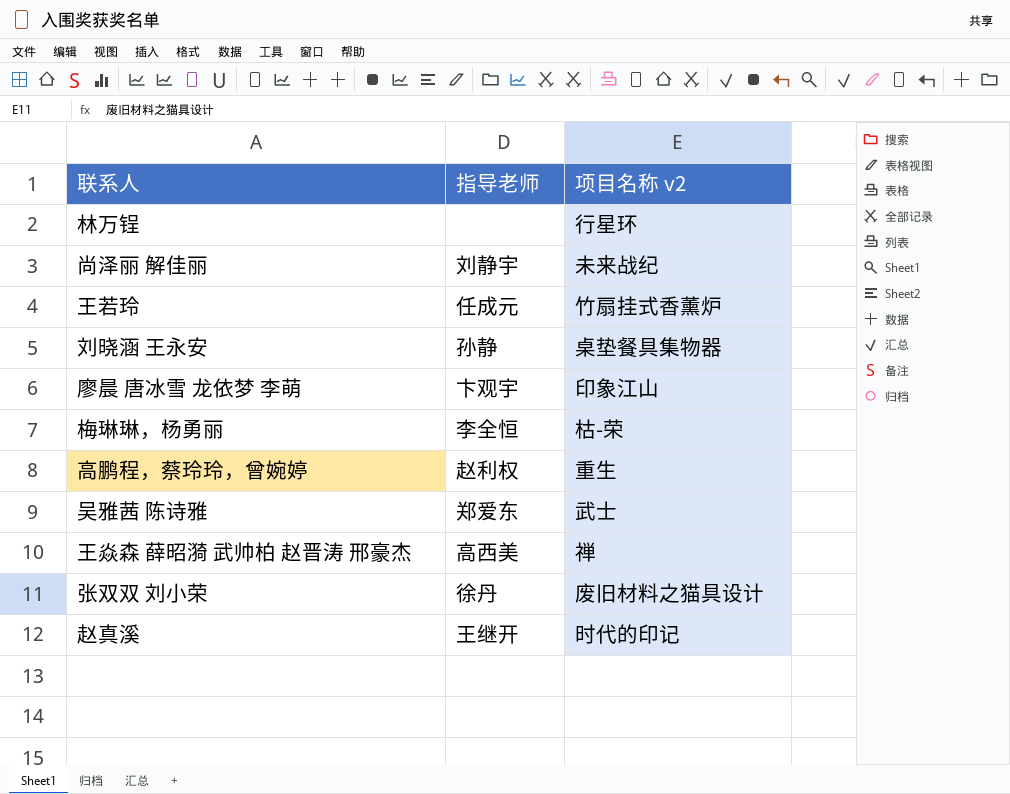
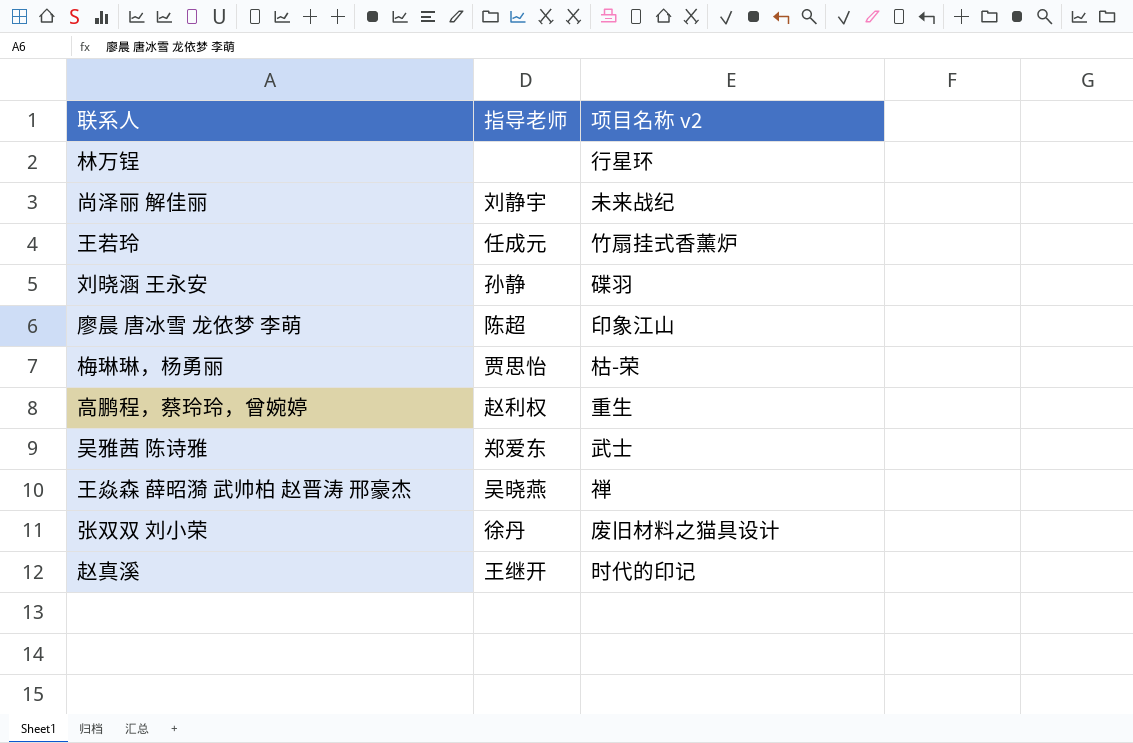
刘晓涵 王永安 | 项目名称 v2: 桌垫餐具集物器 -> 碟羽
廖晨 唐冰雪 龙依梦 李萌 | 指导老师: 卞观宇 -> 陈超
梅琳琳，杨勇丽 | 指导老师: 李全恒 -> 贾思怡
王焱森 薛昭漪 武帅柏 赵晋涛 邢豪杰 | 指导老师: 高西美 -> 吴晓燕

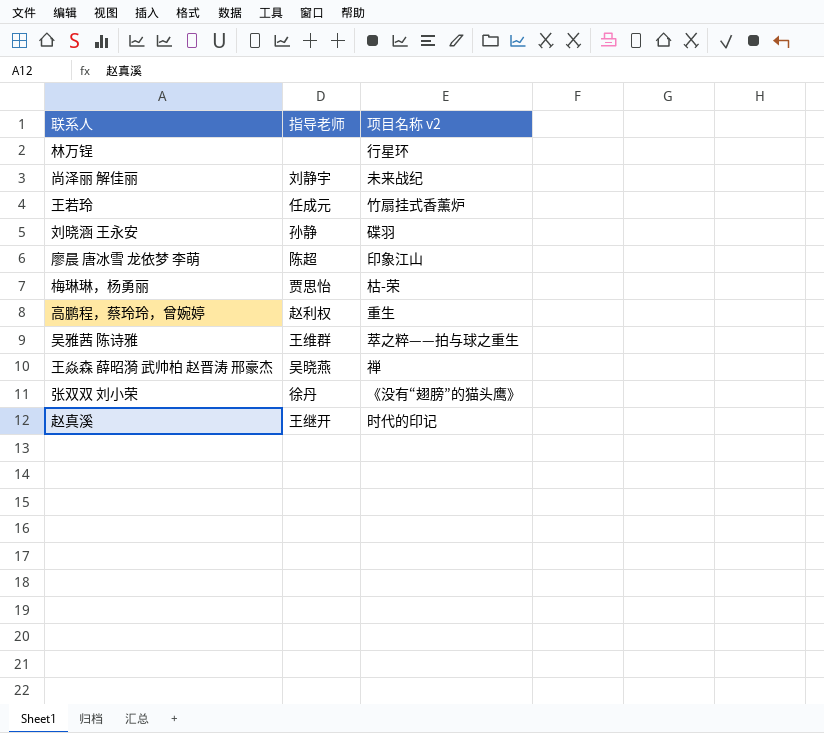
吴雅茜 陈诗雅 | 指导老师: 郑爱东 -> 王维群
吴雅茜 陈诗雅 | 项目名称 v2: 武士 -> 萃之粹——拍与球之重生
张双双 刘小荣 | 项目名称 v2: 废旧材料之猫具设计 -> 《没有“翅膀”的猫头鹰》

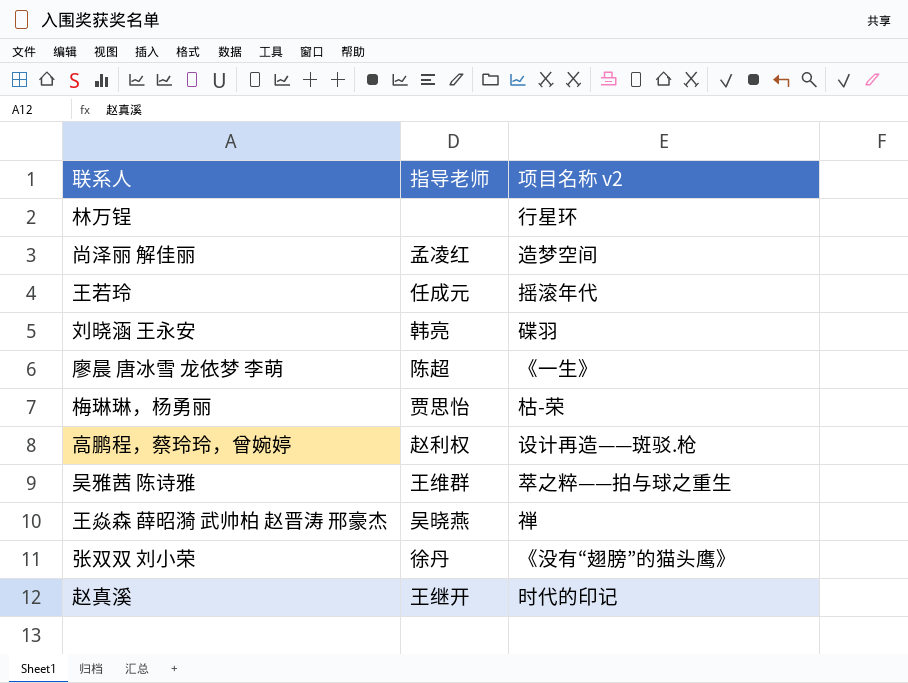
尚泽丽 解佳丽 | 指导老师: 刘静宇 -> 孟凌红
尚泽丽 解佳丽 | 项目名称 v2: 未来战纪 -> 造梦空间
王若玲 | 项目名称 v2: 竹扇挂式香薰炉 -> 摇滚年代
刘晓涵 王永安 | 指导老师: 孙静 -> 韩亮
廖晨 唐冰雪 龙依梦 李萌 | 项目名称 v2: 印象江山 -> 《一生》
高鹏程，蔡玲玲，曾婉婷 | 项目名称 v2: 重生 -> 设计再造——斑驳.枪

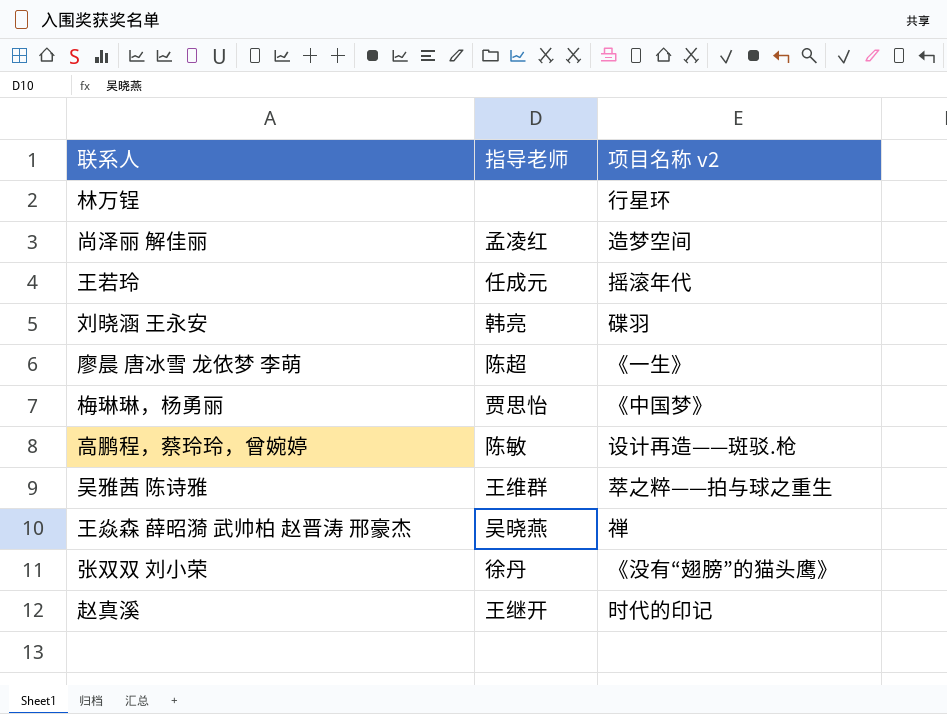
梅琳琳，杨勇丽 | 项目名称 v2: 枯-荣 -> 《中国梦》
高鹏程，蔡玲玲，曾婉婷 | 指导老师: 赵利权 -> 陈敏

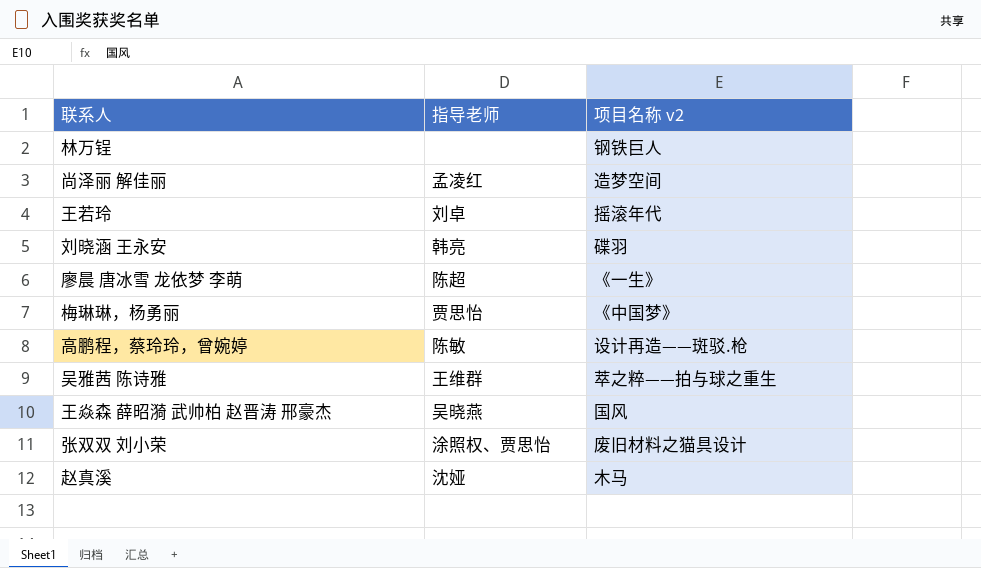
林万锃 | 项目名称 v2: 行星环 -> 钢铁巨人
王若玲 | 指导老师: 任成元 -> 刘卓
王焱森 薛昭漪 武帅柏 赵晋涛 邢豪杰 | 项目名称 v2: 禅 -> 国风
张双双 刘小荣 | 指导老师: 徐丹 -> 涂照权、贾思怡
张双双 刘小荣 | 项目名称 v2: 《没有“翅膀”的猫头鹰》 -> 废旧材料之猫具设计
赵真溪 | 指导老师: 王继开 -> 沈娅
赵真溪 | 项目名称 v2: 时代的印记 -> 木马

